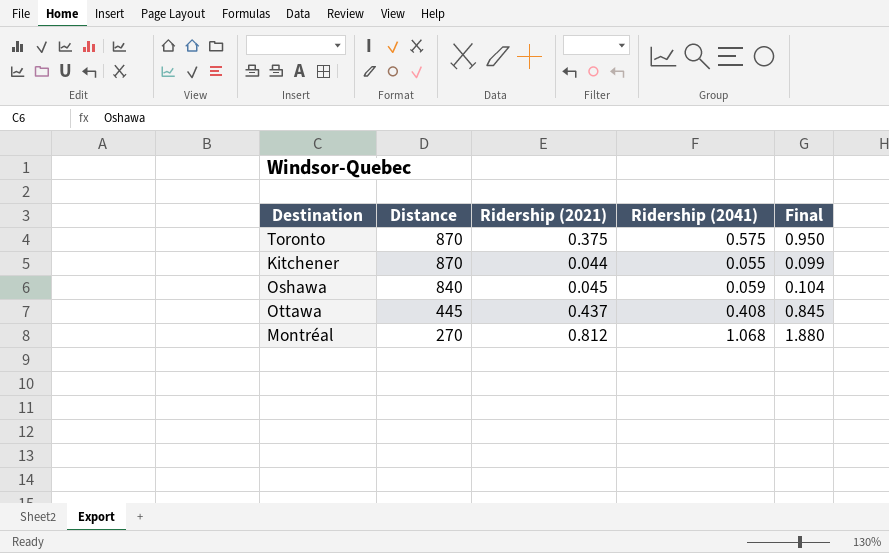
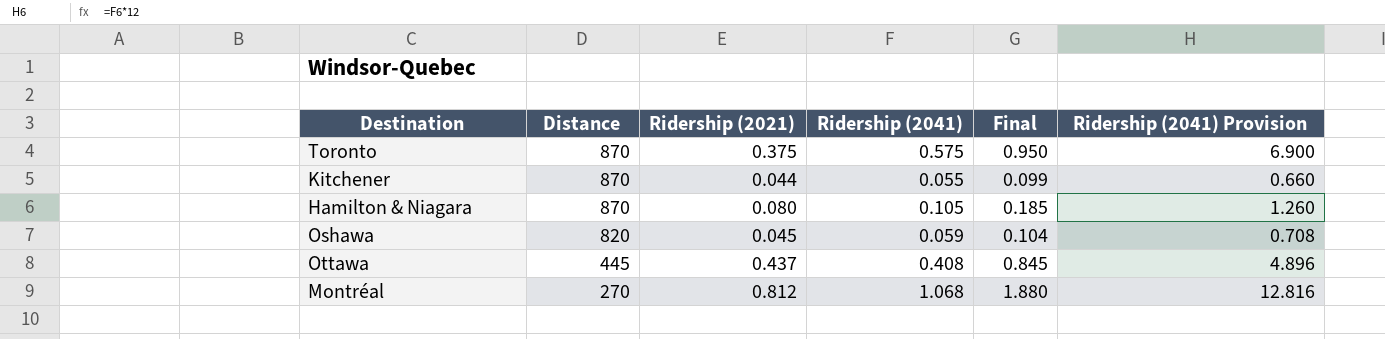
column Ridership (2041) Provision | formula: none -> [Ridership (2041)] * 12
row Hamilton & Niagara: none -> 870 | 0.080 | 0.105 | 0.185 | 1.260
Oshawa | Distance: 840 -> 820

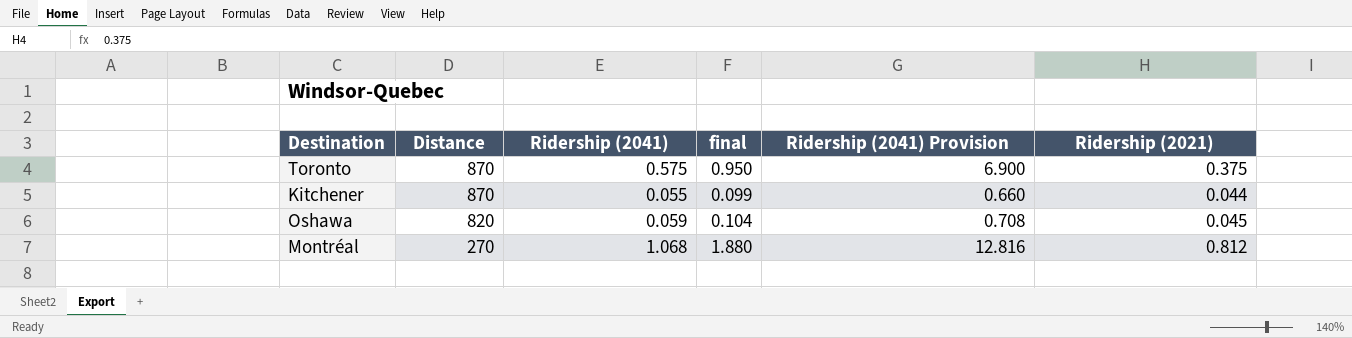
column name: Final -> final
column Ridership (2021) | position: 3 -> 6
row Hamilton & Niagara: 870 | 0.080 | 0.105 | 0.185 | 1.260 -> none
row Ottawa: 445 | 0.437 | 0.408 | 0.845 | 4.896 -> none

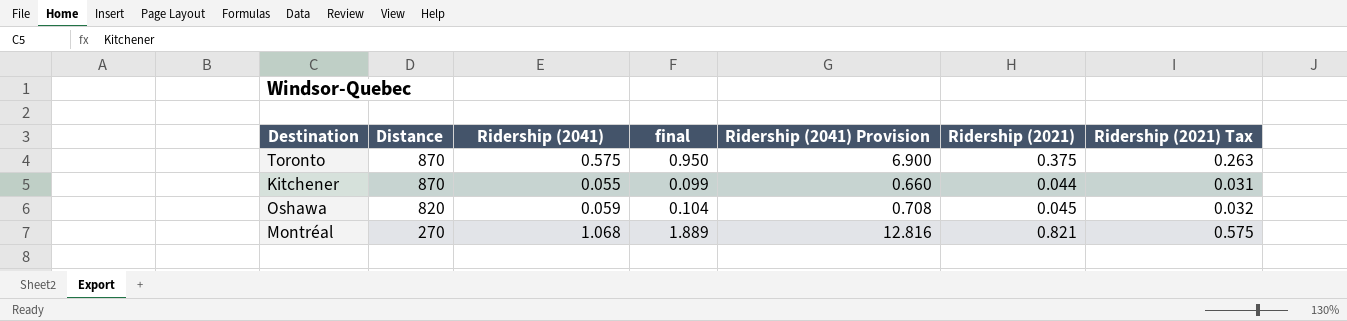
column Ridership (2021) Tax | formula: none -> [Ridership (2021)] * 0.7
Montréal | final: 1.880 -> 1.889
Montréal | Ridership (2021): 0.812 -> 0.821

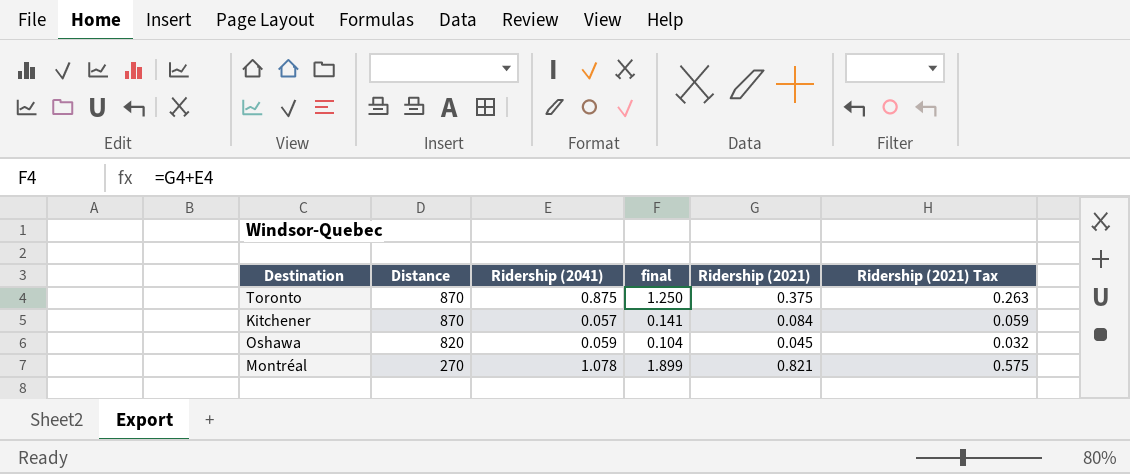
column Ridership (2041) Provision | formula: [Ridership (2041)] * 12 -> none
Toronto | Ridership (2041): 0.575 -> 0.875
Toronto | final: 0.950 -> 1.250
Kitchener | Ridership (2041): 0.055 -> 0.057
Kitchener | final: 0.099 -> 0.141
Kitchener | Ridership (2021): 0.044 -> 0.084
Kitchener | Ridership (2021) Tax: 0.031 -> 0.059
Montréal | Ridership (2041): 1.068 -> 1.078
Montréal | final: 1.889 -> 1.899

